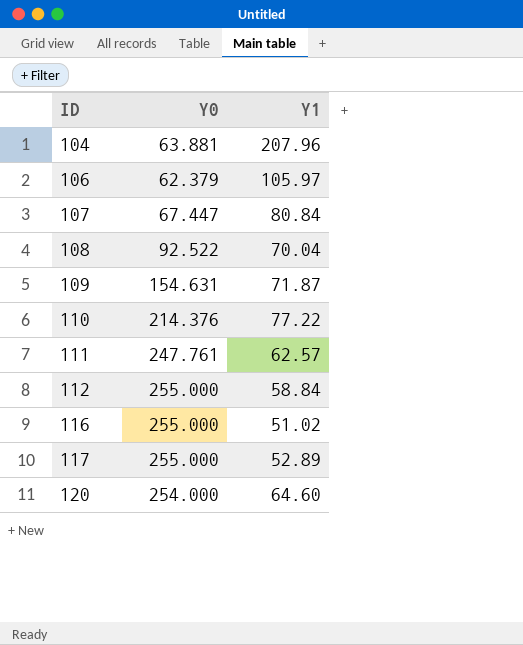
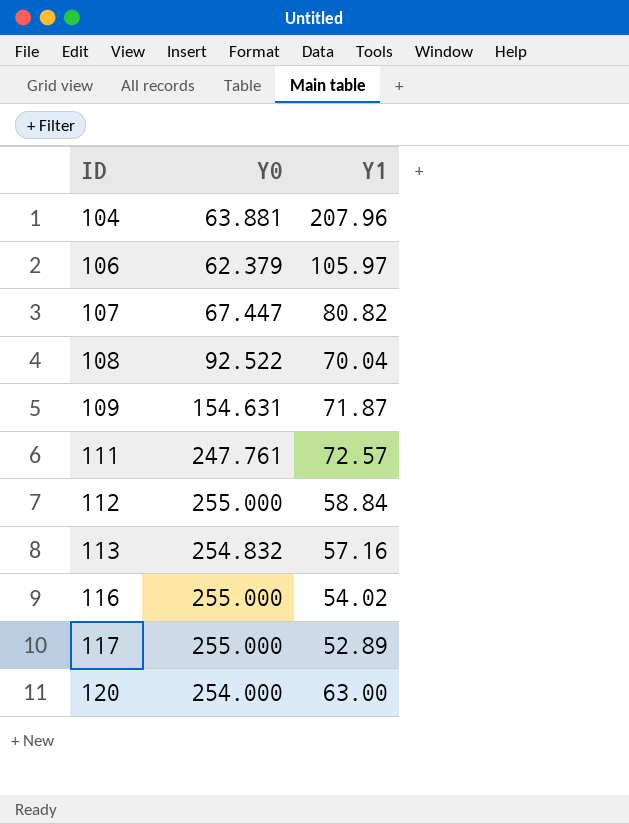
row 110: 214.376 | 77.22 -> none
107 | Y1: 80.84 -> 80.82
111 | Y1: 62.57 -> 72.57
row 113: none -> 254.832 | 57.16
116 | Y1: 51.02 -> 54.02
120 | Y1: 64.60 -> 63.00

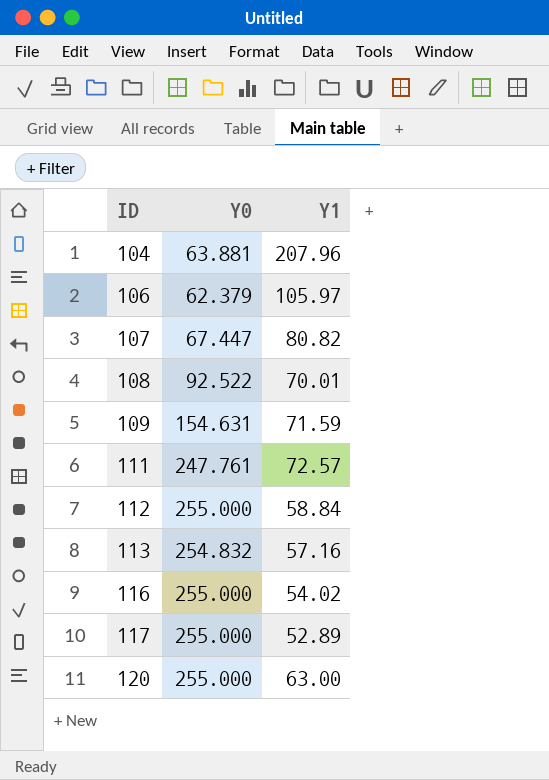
108 | Y1: 70.04 -> 70.01
109 | Y1: 71.87 -> 71.59
120 | Y0: 254.000 -> 255.000

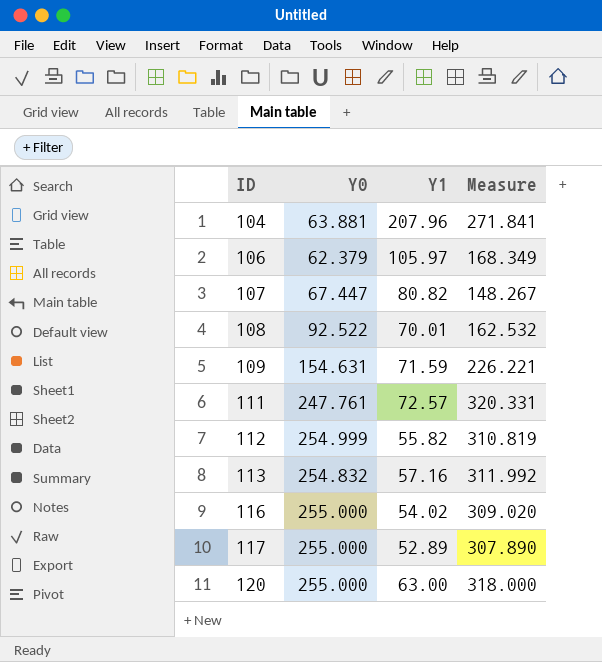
column Measure | formula: none -> [Y0] + [Y1]
112 | Y0: 255.000 -> 254.999
112 | Y1: 58.84 -> 55.82

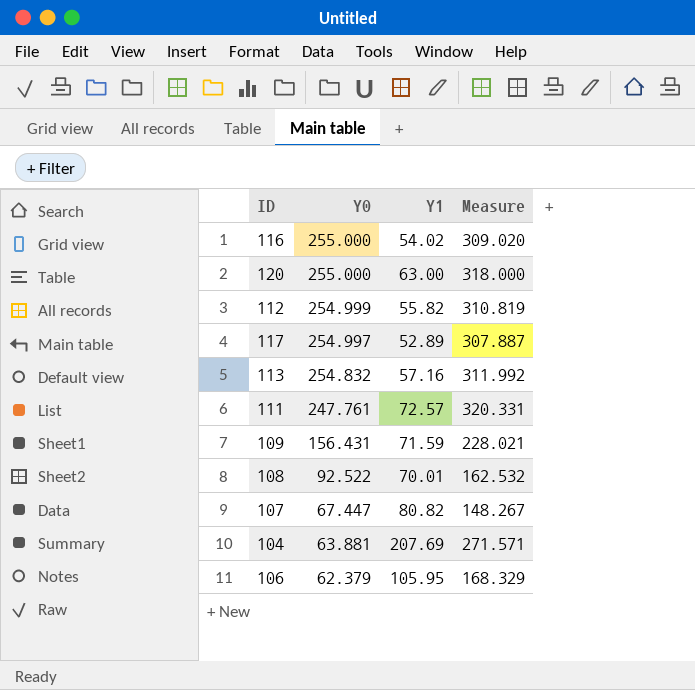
row order: ID ascending -> Y0 descending
117 | Y0: 255.000 -> 254.997
117 | Measure: 307.890 -> 307.887
109 | Y0: 154.631 -> 156.431
109 | Measure: 226.221 -> 228.021
104 | Y1: 207.96 -> 207.69
104 | Measure: 271.841 -> 271.571
106 | Y1: 105.97 -> 105.95
106 | Measure: 168.349 -> 168.329

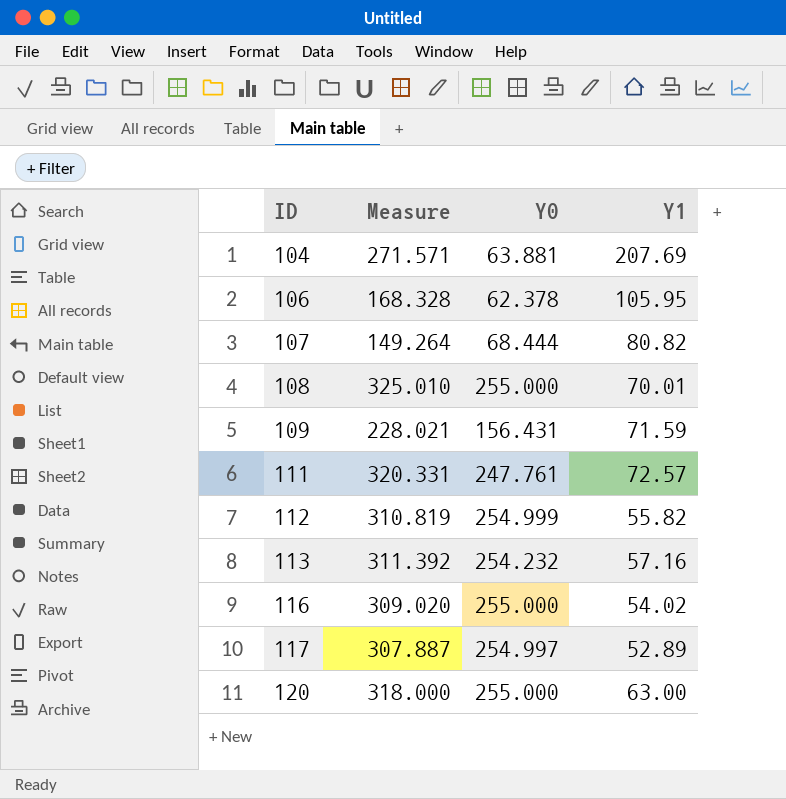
row order: Y0 descending -> ID ascending
column Measure | position: 4 -> 2
106 | Measure: 168.329 -> 168.328
106 | Y0: 62.379 -> 62.378
107 | Measure: 148.267 -> 149.264
107 | Y0: 67.447 -> 68.444
108 | Measure: 162.532 -> 325.010
108 | Y0: 92.522 -> 255.000
113 | Measure: 311.992 -> 311.392
113 | Y0: 254.832 -> 254.232

